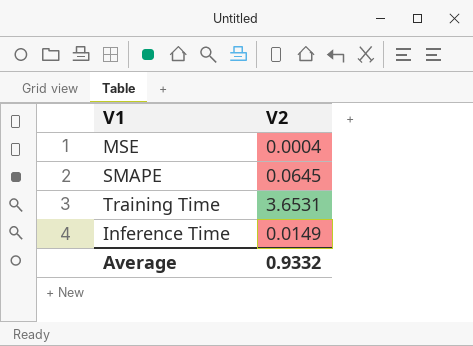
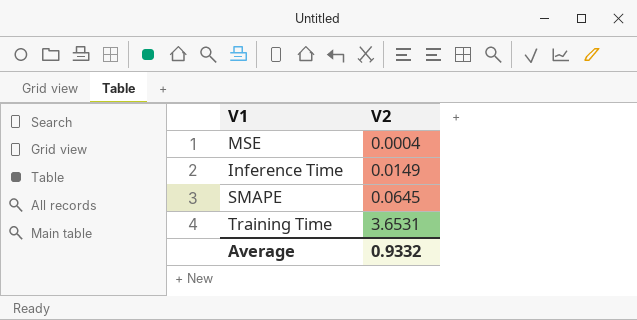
row order: none -> V2 ascending

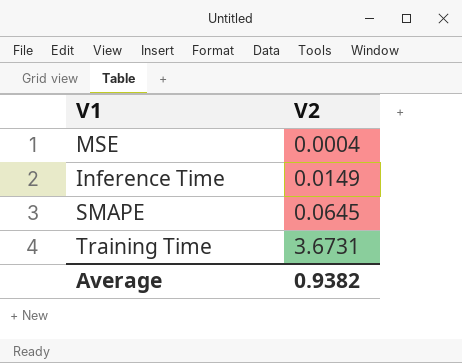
Training Time | V2: 3.6531 -> 3.6731
Average | V2: 0.9332 -> 0.9382

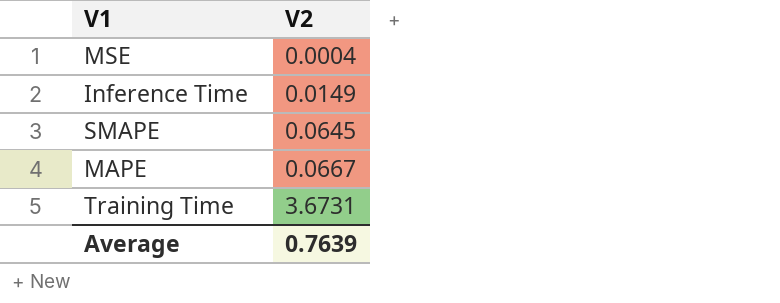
row MAPE: none -> 0.0667
Average | V2: 0.9382 -> 0.7639

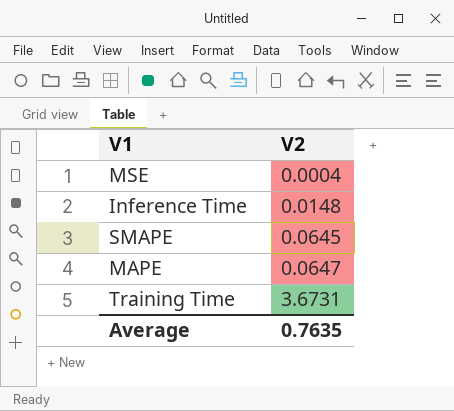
Inference Time | V2: 0.0149 -> 0.0148
MAPE | V2: 0.0667 -> 0.0647
Average | V2: 0.7639 -> 0.7635

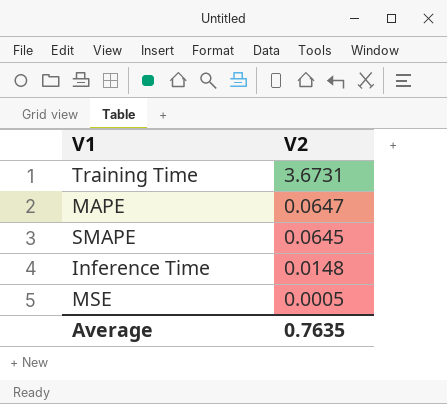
row order: V2 ascending -> V2 descending
MSE | V2: 0.0004 -> 0.0005

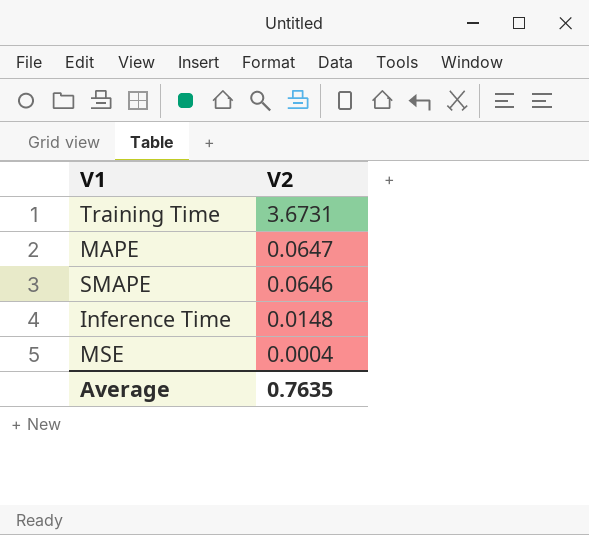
SMAPE | V2: 0.0645 -> 0.0646
MSE | V2: 0.0005 -> 0.0004

